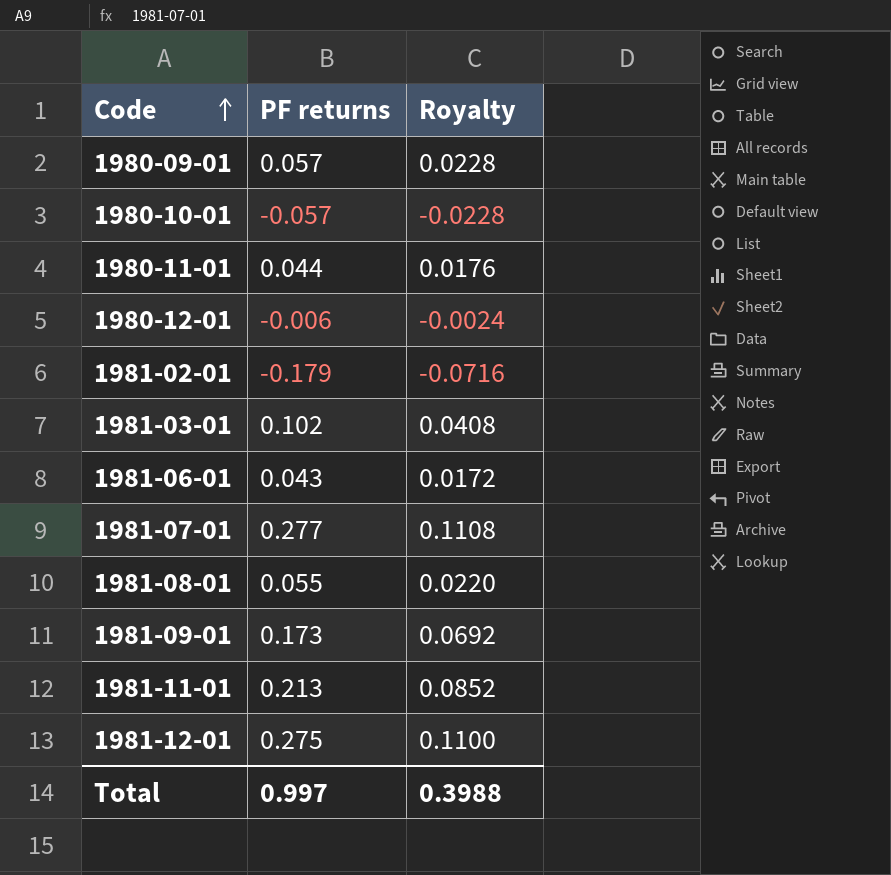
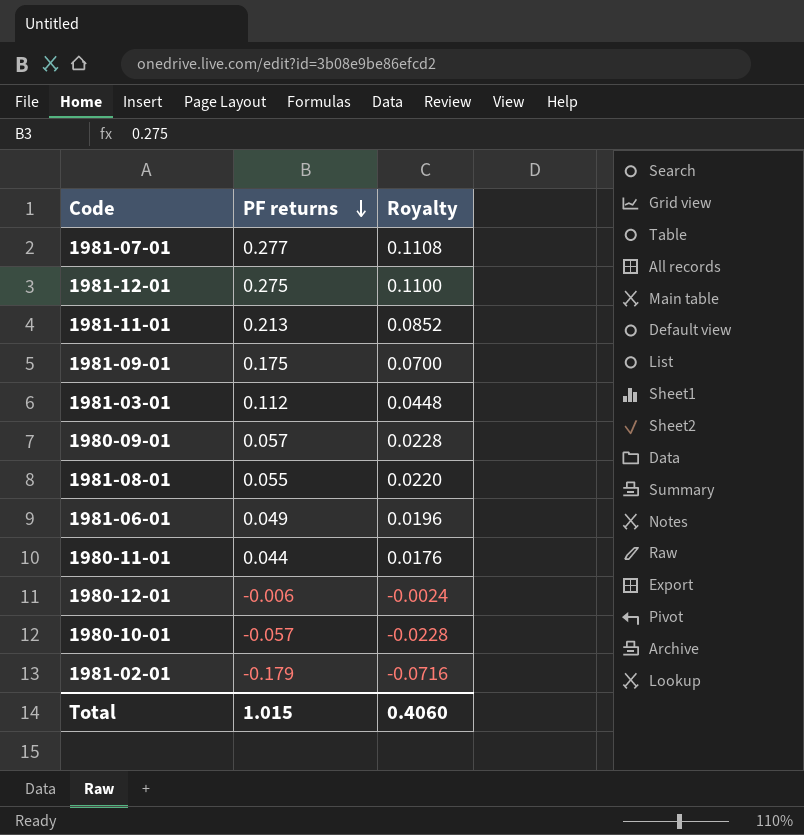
row order: Code ascending -> PF returns descending
1981-09-01 | PF returns: 0.173 -> 0.175
1981-09-01 | Royalty: 0.0692 -> 0.0700
1981-03-01 | PF returns: 0.102 -> 0.112
1981-03-01 | Royalty: 0.0408 -> 0.0448
1981-06-01 | PF returns: 0.043 -> 0.049
1981-06-01 | Royalty: 0.0172 -> 0.0196
Total | PF returns: 0.997 -> 1.015
Total | Royalty: 0.3988 -> 0.4060

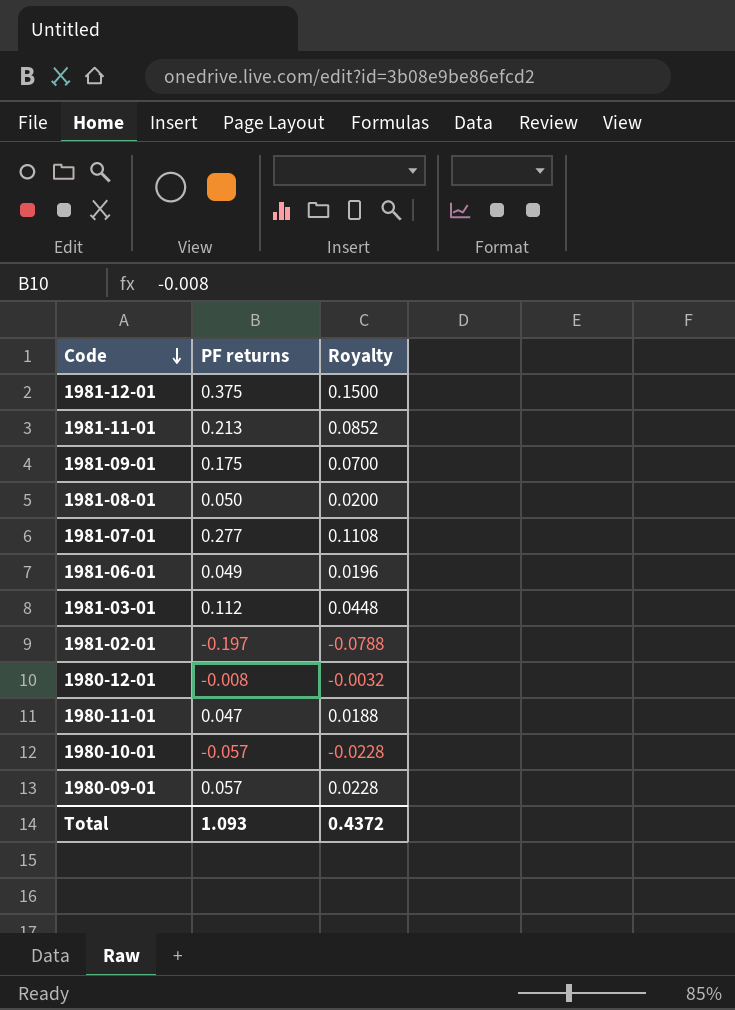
row order: PF returns descending -> Code descending
1981-12-01 | PF returns: 0.275 -> 0.375
1981-12-01 | Royalty: 0.1100 -> 0.1500
1981-08-01 | PF returns: 0.055 -> 0.050
1981-08-01 | Royalty: 0.0220 -> 0.0200
1981-02-01 | PF returns: -0.179 -> -0.197
1981-02-01 | Royalty: -0.0716 -> -0.0788
1980-12-01 | PF returns: -0.006 -> -0.008
1980-12-01 | Royalty: -0.0024 -> -0.0032
1980-11-01 | PF returns: 0.044 -> 0.047
1980-11-01 | Royalty: 0.0176 -> 0.0188
Total | PF returns: 1.015 -> 1.093
Total | Royalty: 0.4060 -> 0.4372

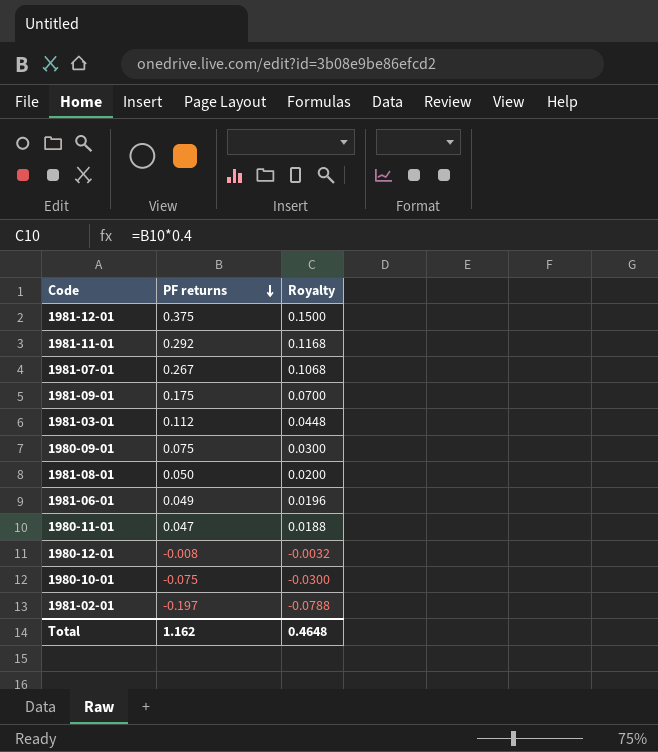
row order: Code descending -> PF returns descending
1981-11-01 | PF returns: 0.213 -> 0.292
1981-11-01 | Royalty: 0.0852 -> 0.1168
1981-07-01 | PF returns: 0.277 -> 0.267
1981-07-01 | Royalty: 0.1108 -> 0.1068
1980-09-01 | PF returns: 0.057 -> 0.075
1980-09-01 | Royalty: 0.0228 -> 0.0300
1980-10-01 | PF returns: -0.057 -> -0.075
1980-10-01 | Royalty: -0.0228 -> -0.0300
Total | PF returns: 1.093 -> 1.162
Total | Royalty: 0.4372 -> 0.4648

